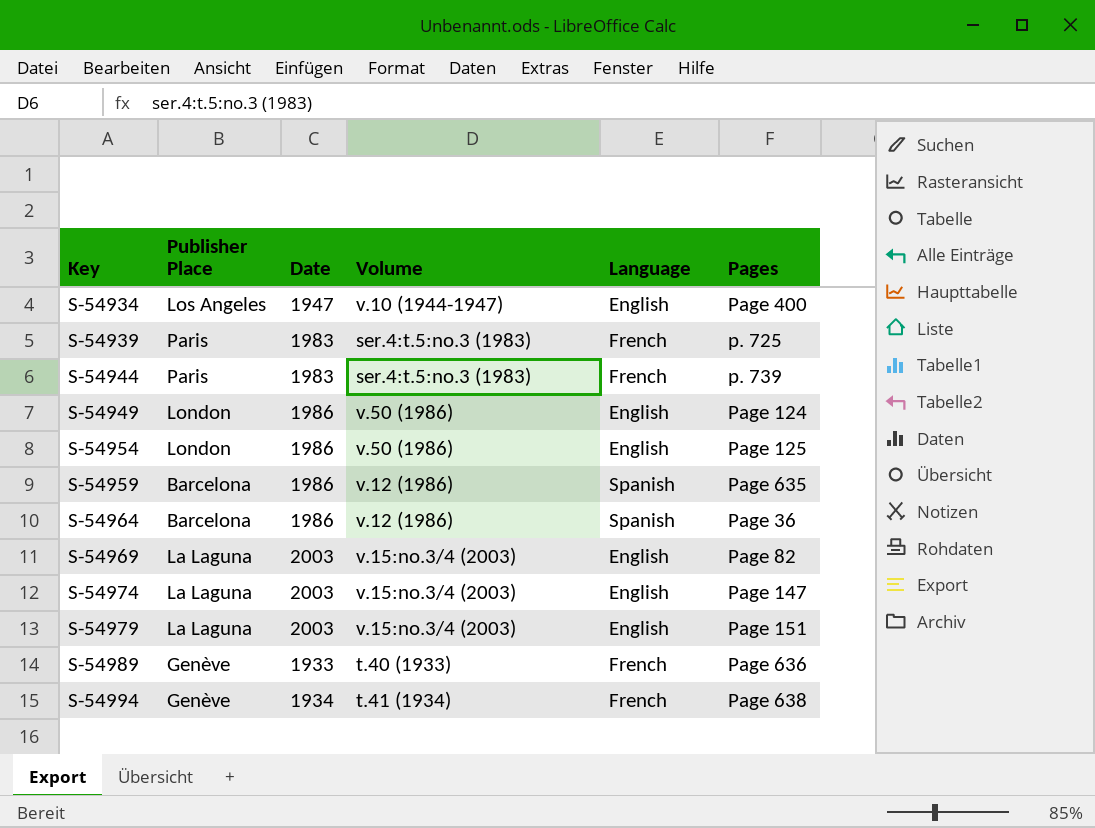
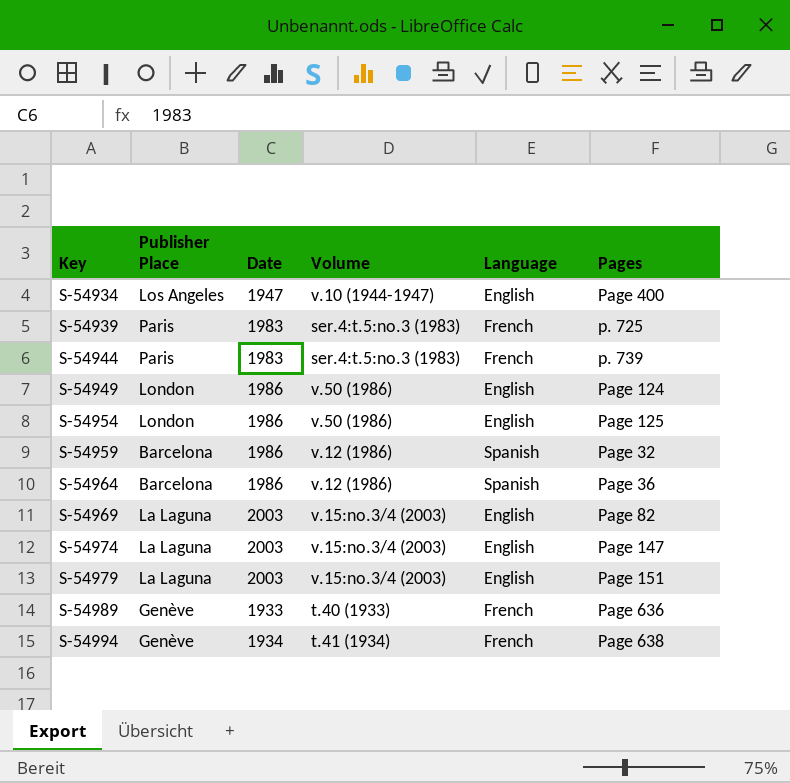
S-54959 | Pages: Page 635 -> Page 32

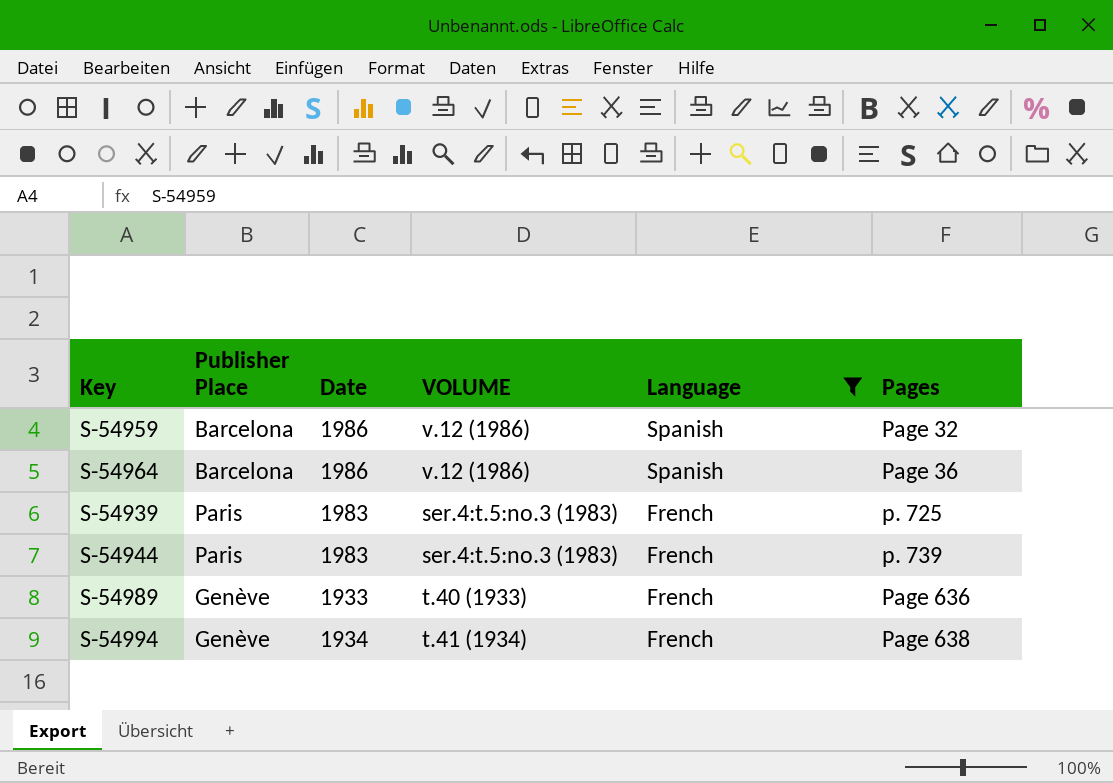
filter: none -> Language != English
row order: Key ascending -> Language descending
column name: Volume -> VOLUME

